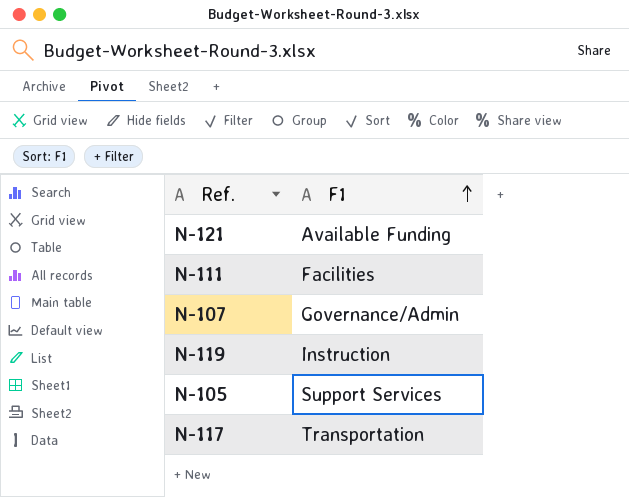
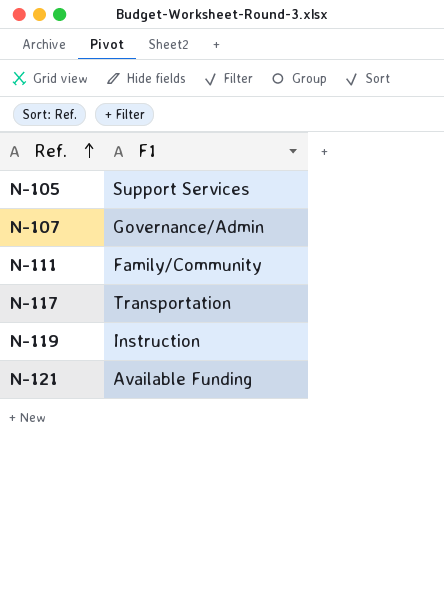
row order: F1 ascending -> Ref. ascending
N-111 | F1: Facilities -> Family/Community

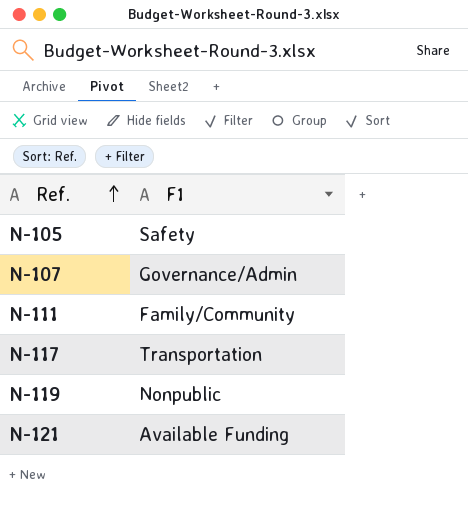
N-105 | F1: Support Services -> Safety
N-119 | F1: Instruction -> Nonpublic

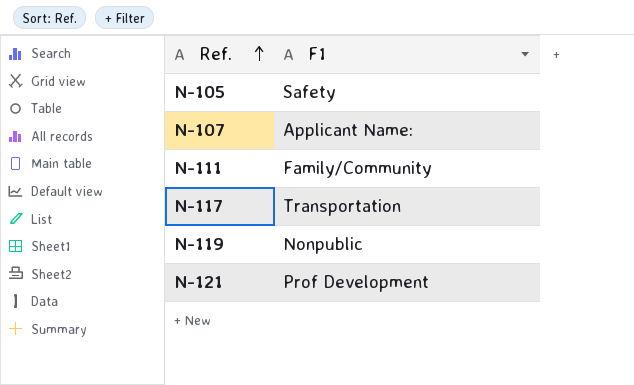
N-107 | F1: Governance/Admin -> Applicant Name:
N-121 | F1: Available Funding -> Prof Development

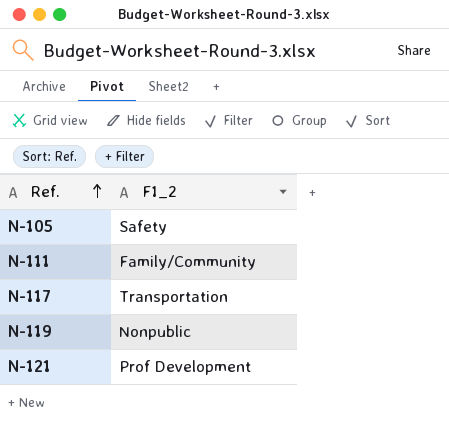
column name: F1 -> F1_2
row N-107: Applicant Name: -> none

